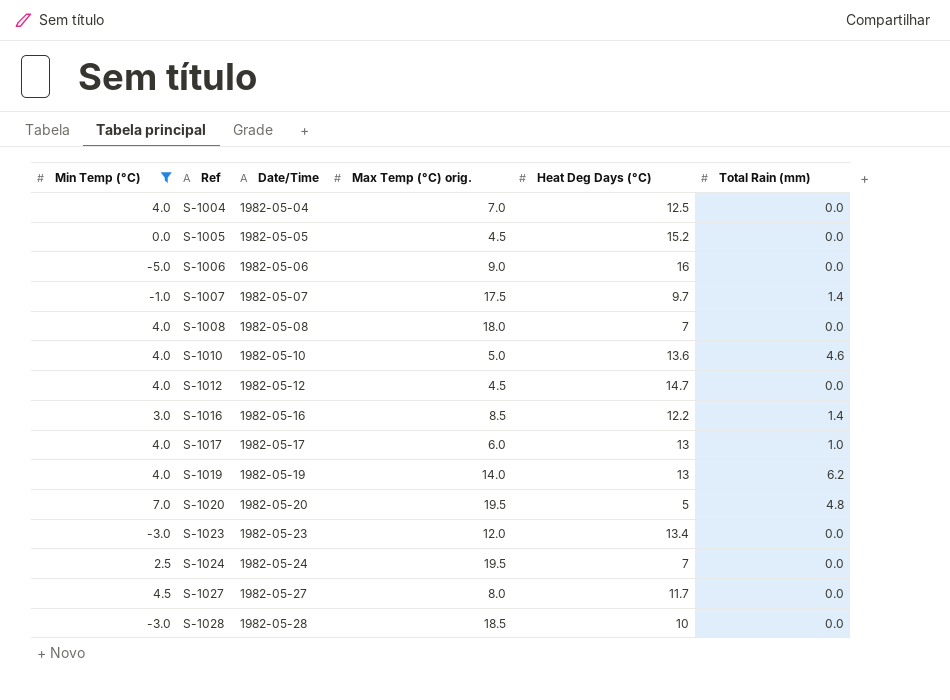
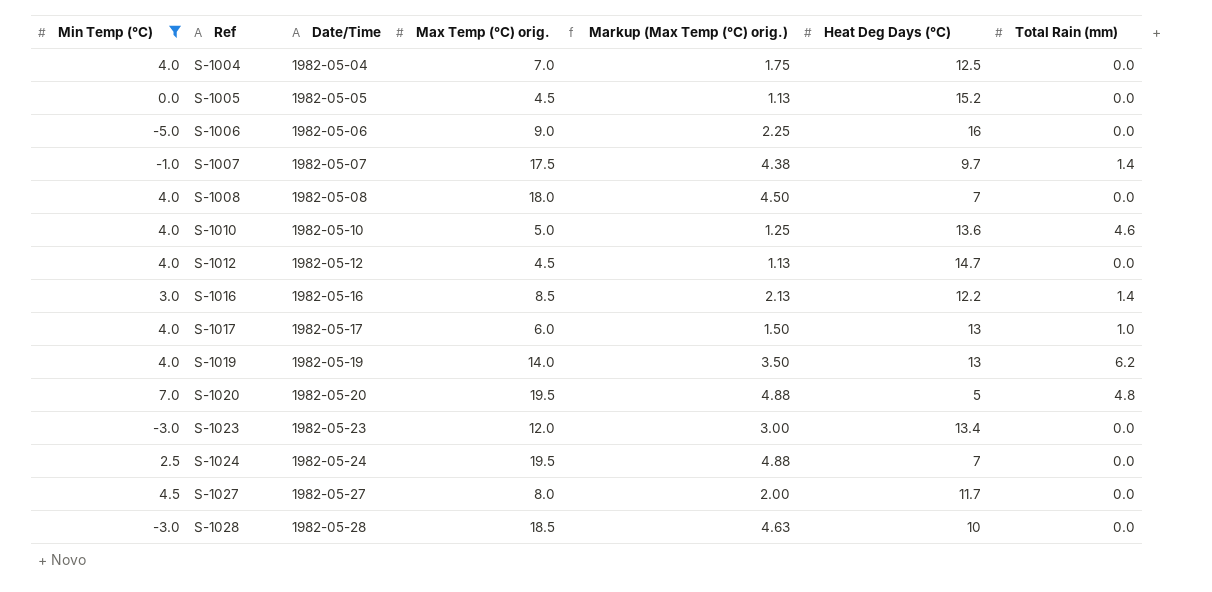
column Markup (Max Temp (°C) orig.) | formula: none -> [Max Temp (°C) orig.] * 0.25

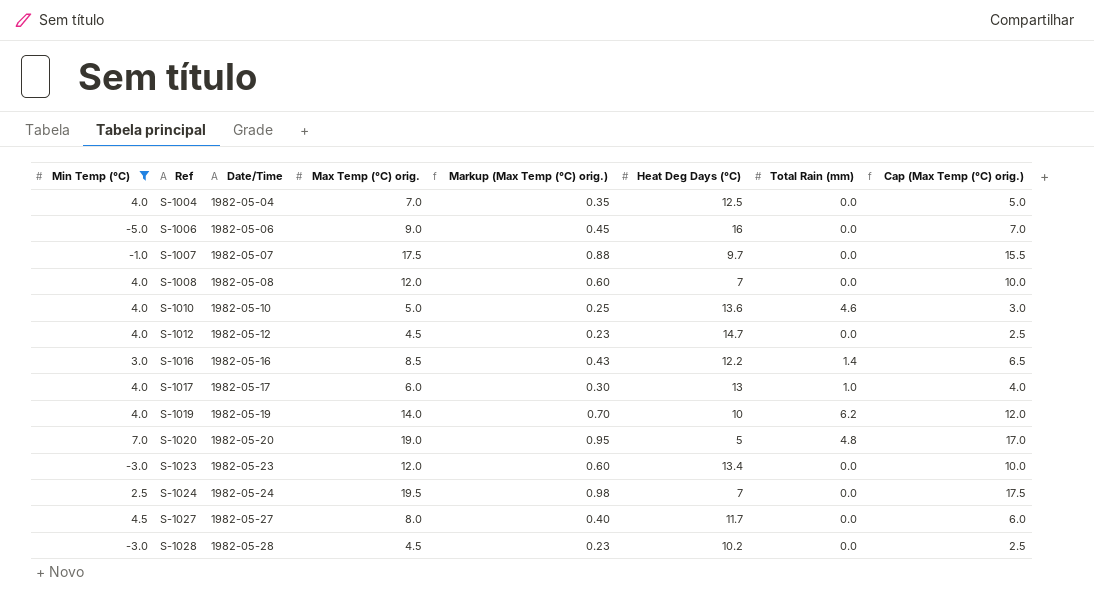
column Markup (Max Temp (°C) orig.) | formula: [Max Temp (°C) orig.] * 0.25 -> [Max Temp (°C) orig.] * 0.05
column Cap (Max Temp (°C) orig.) | formula: none -> [Max Temp (°C) orig.] - 2
row S-1005: 0.0 | 1982-05-05 | 4.5 | 1.13 | 15.2 | 0.0 -> none
S-1007 | Total Rain (mm): 1.4 -> 0.0
S-1008 | Max Temp (°C) orig.: 18.0 -> 12.0
S-1019 | Heat Deg Days (°C): 13 -> 10
S-1020 | Max Temp (°C) orig.: 19.5 -> 19.0
S-1028 | Max Temp (°C) orig.: 18.5 -> 4.5
S-1028 | Heat Deg Days (°C): 10 -> 10.2

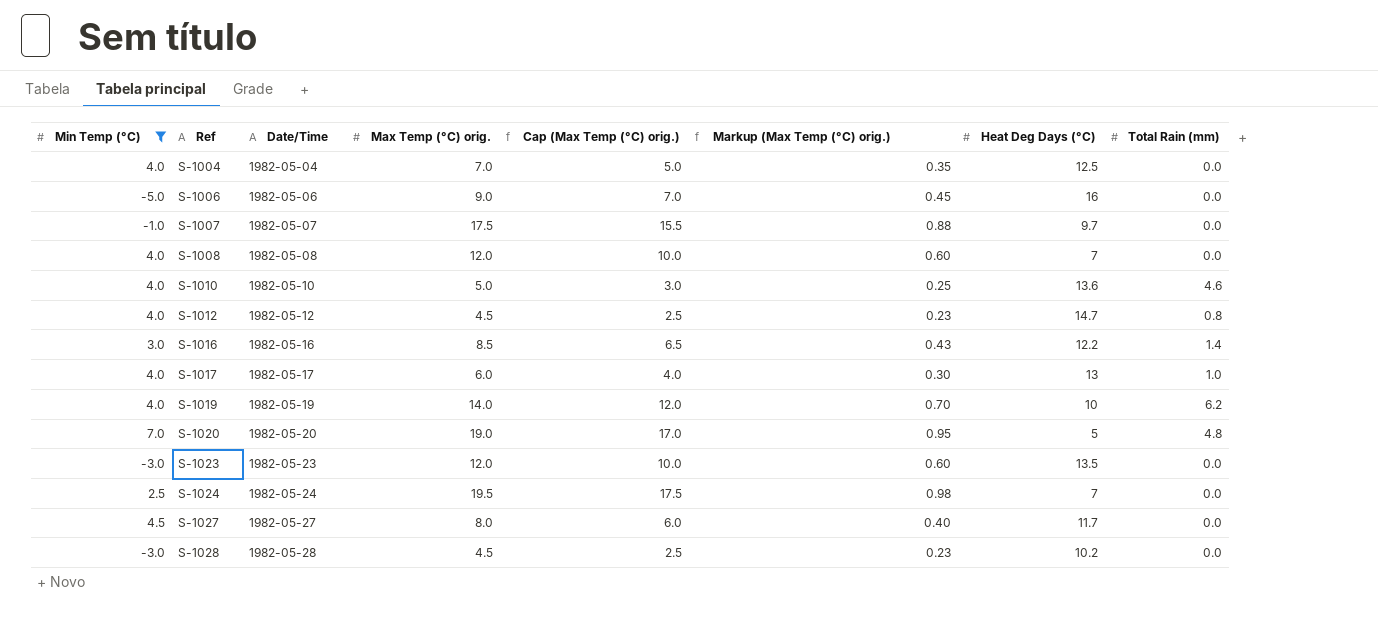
column Cap (Max Temp (°C) orig.) | position: 8 -> 5
S-1012 | Total Rain (mm): 0.0 -> 0.8
S-1023 | Heat Deg Days (°C): 13.4 -> 13.5

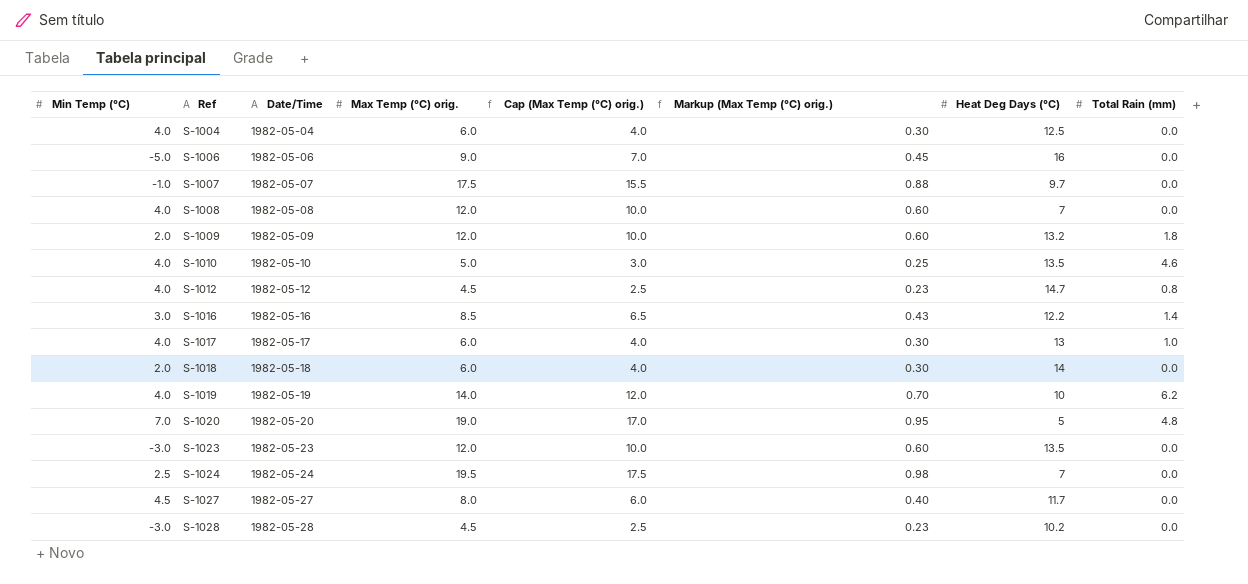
filter: Min Temp (°C) != 2.0 -> none
S-1004 | Max Temp (°C) orig.: 7.0 -> 6.0
S-1004 | Cap (Max Temp (°C) orig.): 5.0 -> 4.0
S-1004 | Markup (Max Temp (°C) orig.): 0.35 -> 0.30
S-1010 | Heat Deg Days (°C): 13.6 -> 13.5

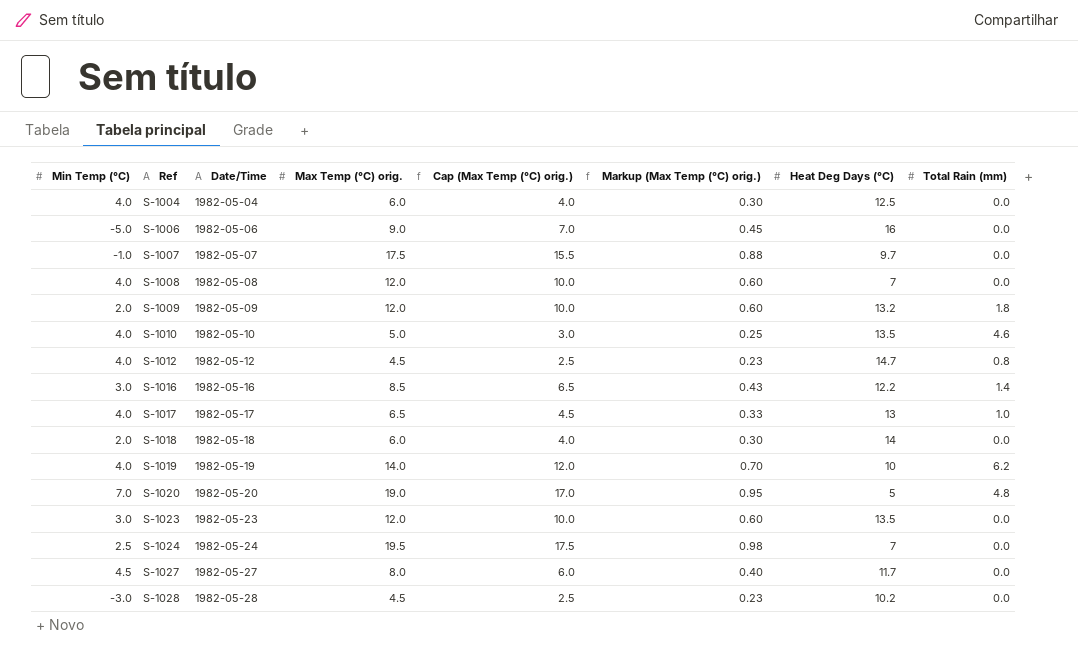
S-1017 | Max Temp (°C) orig.: 6.0 -> 6.5
S-1017 | Cap (Max Temp (°C) orig.): 4.0 -> 4.5
S-1017 | Markup (Max Temp (°C) orig.): 0.30 -> 0.33
S-1023 | Min Temp (°C): -3.0 -> 3.0

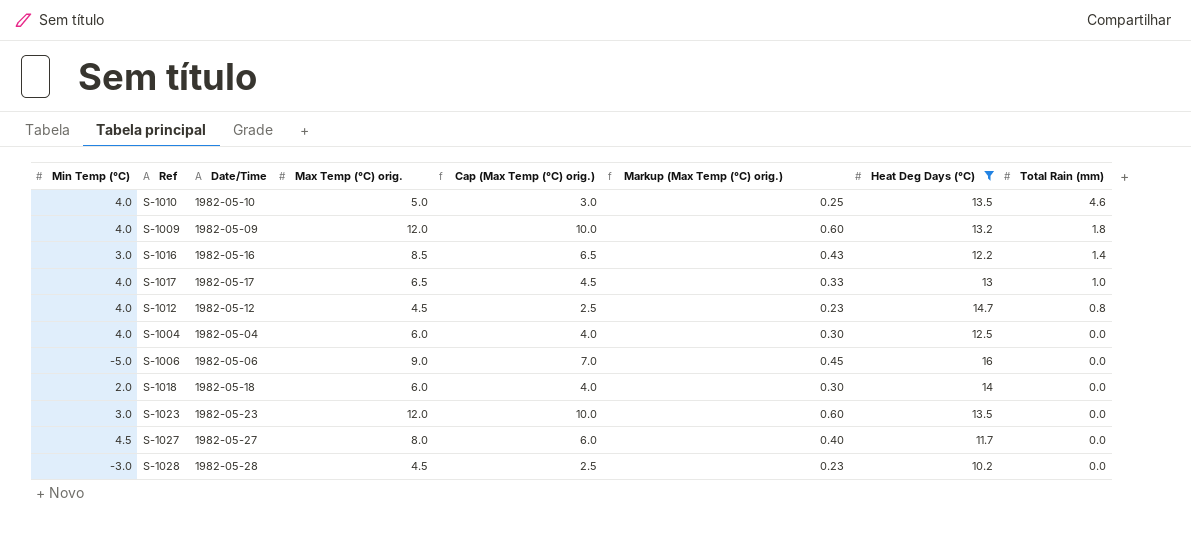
filter: none -> Heat Deg Days (°C) >= 10.2
row order: Ref ascending -> Total Rain (mm) descending
S-1009 | Min Temp (°C): 2.0 -> 4.0

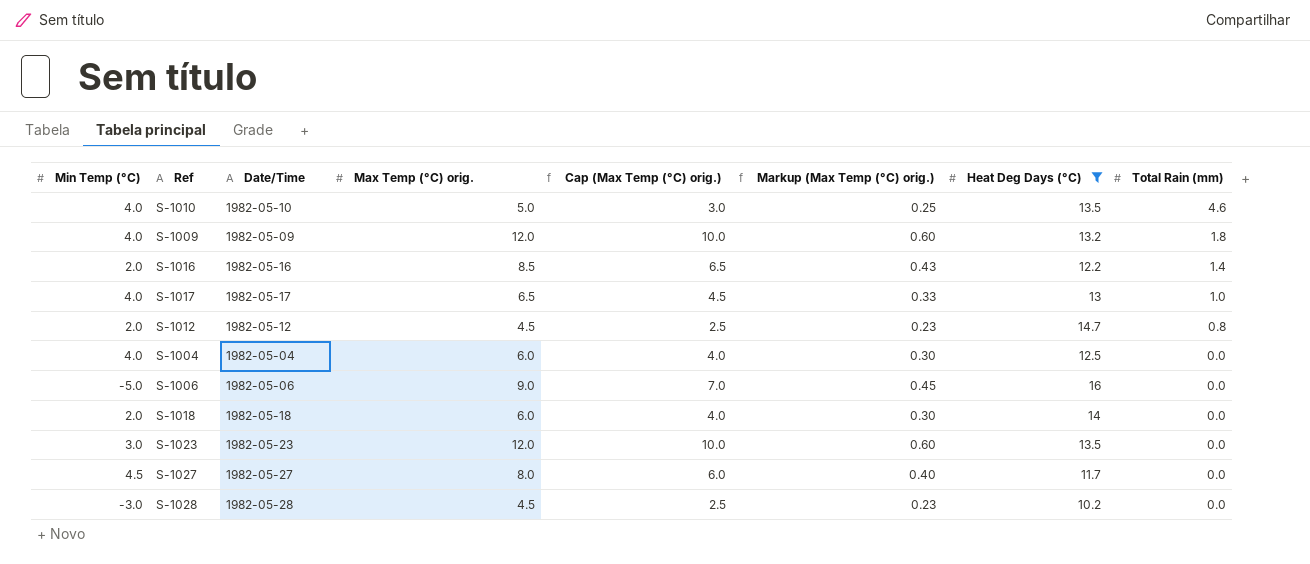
S-1016 | Min Temp (°C): 3.0 -> 2.0
S-1012 | Min Temp (°C): 4.0 -> 2.0

